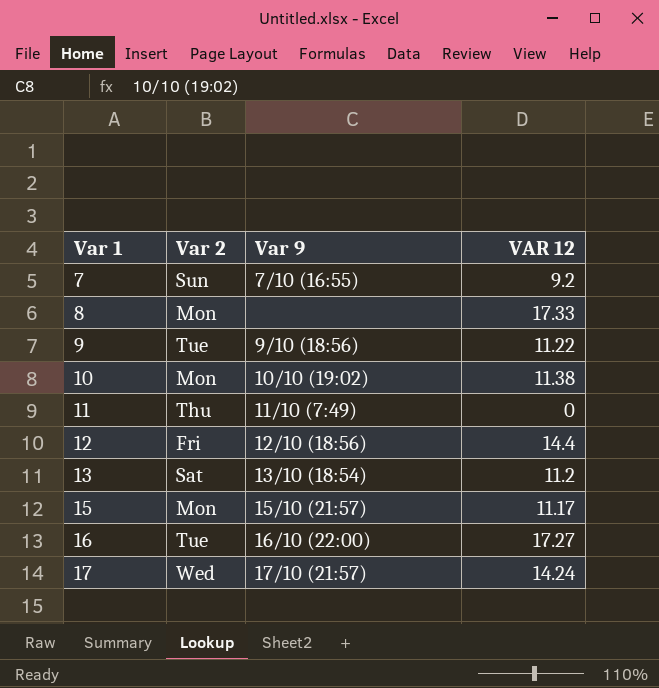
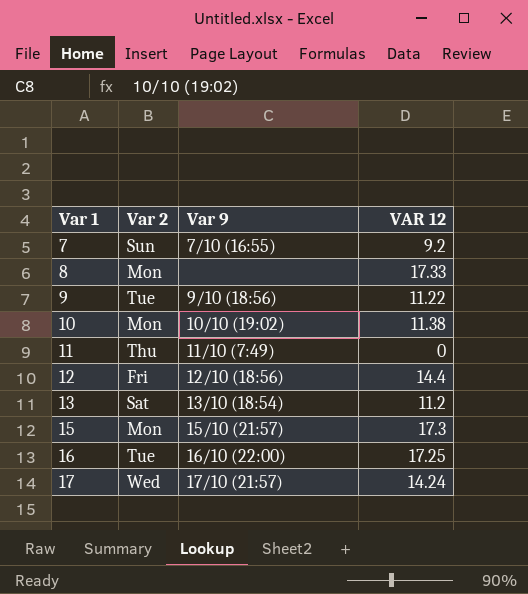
15 | VAR 12: 11.17 -> 17.3
16 | VAR 12: 17.27 -> 17.25

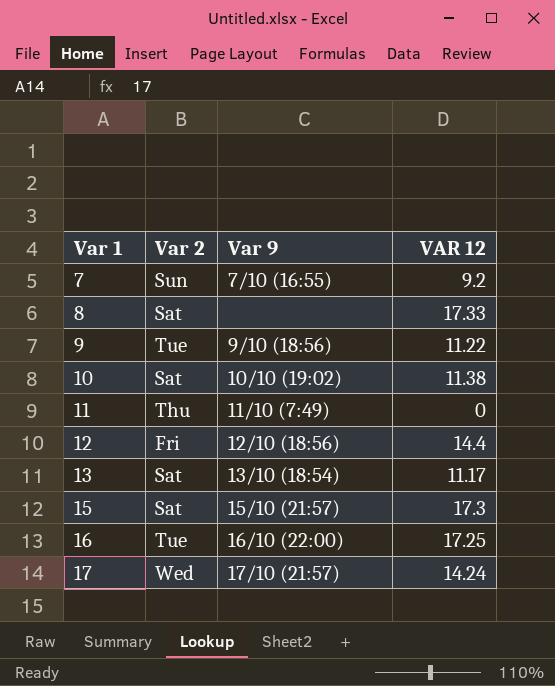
8 | Var 2: Mon -> Sat
10 | Var 2: Mon -> Sat
13 | VAR 12: 11.2 -> 11.17
15 | Var 2: Mon -> Sat

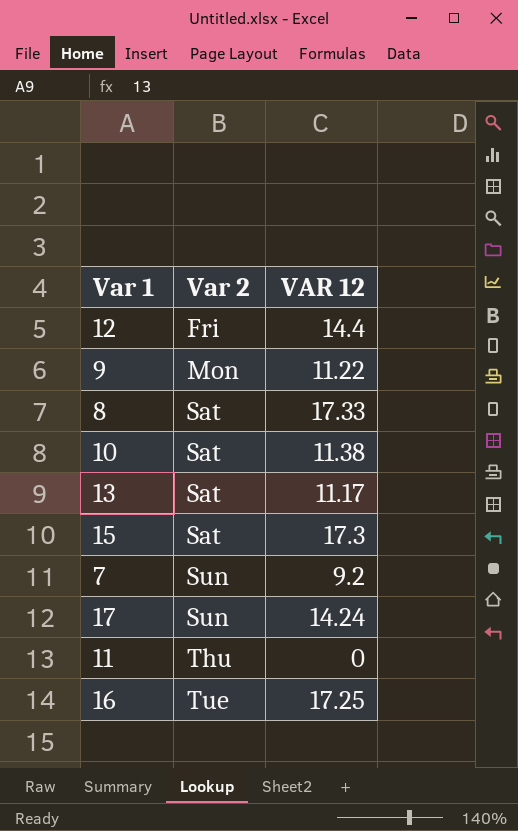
row order: Var 1 ascending -> Var 2 ascending
column Var 9 | position: 3 -> none
9 | Var 2: Tue -> Mon
17 | Var 2: Wed -> Sun

